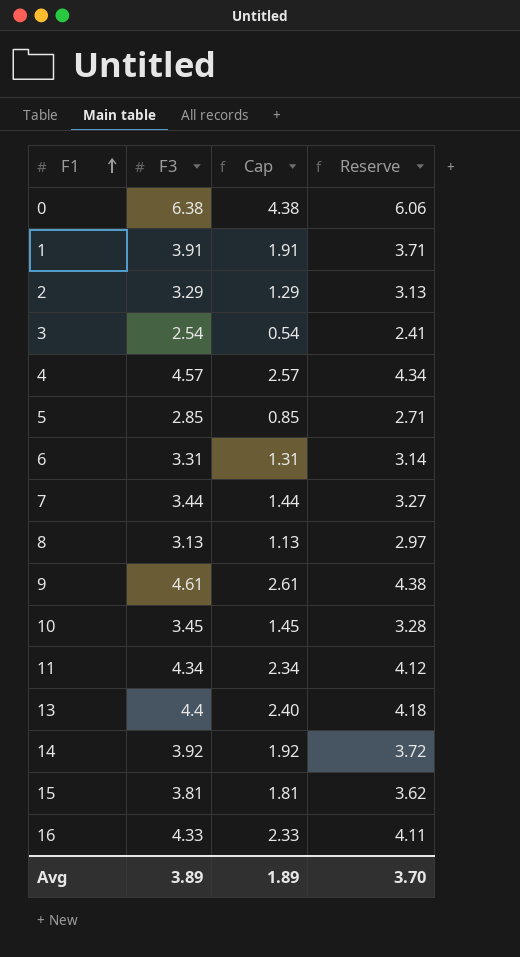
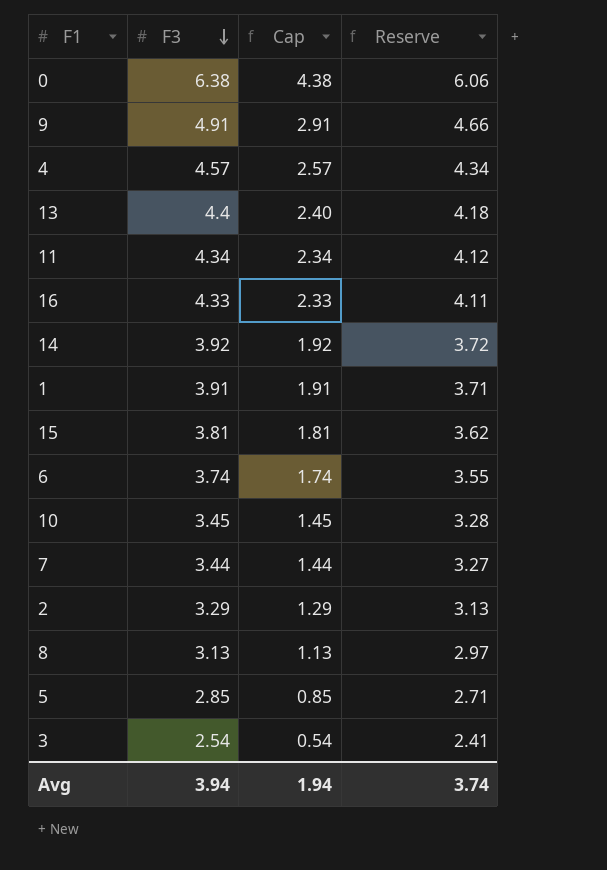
row order: F1 ascending -> F3 descending
9 | F3: 4.61 -> 4.91
9 | Cap: 2.61 -> 2.91
9 | Reserve: 4.38 -> 4.66
6 | F3: 3.31 -> 3.74
6 | Cap: 1.31 -> 1.74
6 | Reserve: 3.14 -> 3.55
Avg | F3: 3.89 -> 3.94
Avg | Cap: 1.89 -> 1.94
Avg | Reserve: 3.70 -> 3.74

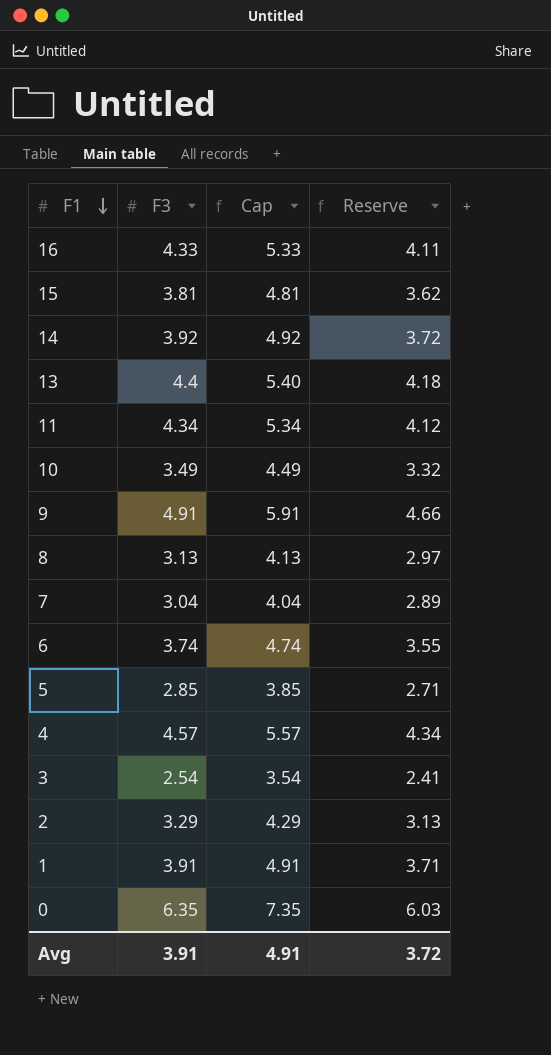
row order: F3 descending -> F1 descending
column Cap | formula: [F3] - 2 -> [F3] + 1
10 | F3: 3.45 -> 3.49
10 | Reserve: 3.28 -> 3.32
7 | F3: 3.44 -> 3.04
7 | Reserve: 3.27 -> 2.89
0 | F3: 6.38 -> 6.35
0 | Reserve: 6.06 -> 6.03
Avg | F3: 3.94 -> 3.91
Avg | Cap: 1.94 -> 4.91
Avg | Reserve: 3.74 -> 3.72

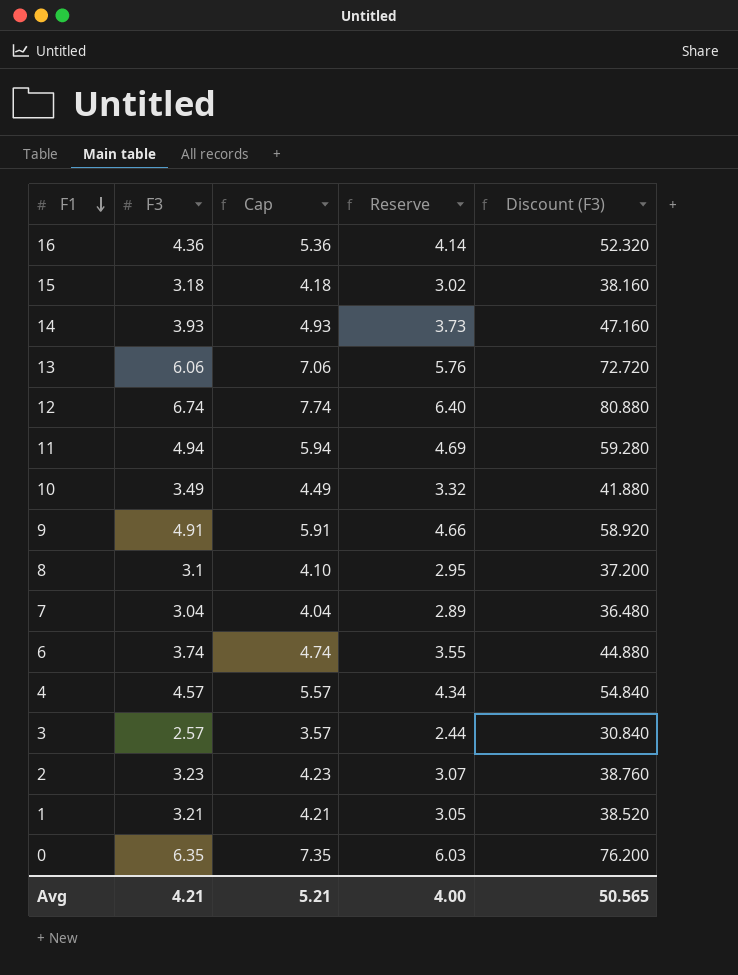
column Discount (F3) | formula: none -> [F3] * 12
row 5: 2.85 | 3.85 | 2.71 -> none
16 | F3: 4.33 -> 4.36
16 | Cap: 5.33 -> 5.36
16 | Reserve: 4.11 -> 4.14
15 | F3: 3.81 -> 3.18
15 | Cap: 4.81 -> 4.18
15 | Reserve: 3.62 -> 3.02
14 | F3: 3.92 -> 3.93
14 | Cap: 4.92 -> 4.93
14 | Reserve: 3.72 -> 3.73
13 | F3: 4.4 -> 6.06
13 | Cap: 5.40 -> 7.06
13 | Reserve: 4.18 -> 5.76
row 12: none -> 6.74 | 7.74 | 6.40 | 80.880
11 | F3: 4.34 -> 4.94
11 | Cap: 5.34 -> 5.94
11 | Reserve: 4.12 -> 4.69
8 | F3: 3.13 -> 3.1
8 | Cap: 4.13 -> 4.10
8 | Reserve: 2.97 -> 2.95
3 | F3: 2.54 -> 2.57
3 | Cap: 3.54 -> 3.57
3 | Reserve: 2.41 -> 2.44
2 | F3: 3.29 -> 3.23
2 | Cap: 4.29 -> 4.23
2 | Reserve: 3.13 -> 3.07
1 | F3: 3.91 -> 3.21
1 | Cap: 4.91 -> 4.21
1 | Reserve: 3.71 -> 3.05
Avg | F3: 3.91 -> 4.21
Avg | Cap: 4.91 -> 5.21
Avg | Reserve: 3.72 -> 4.00

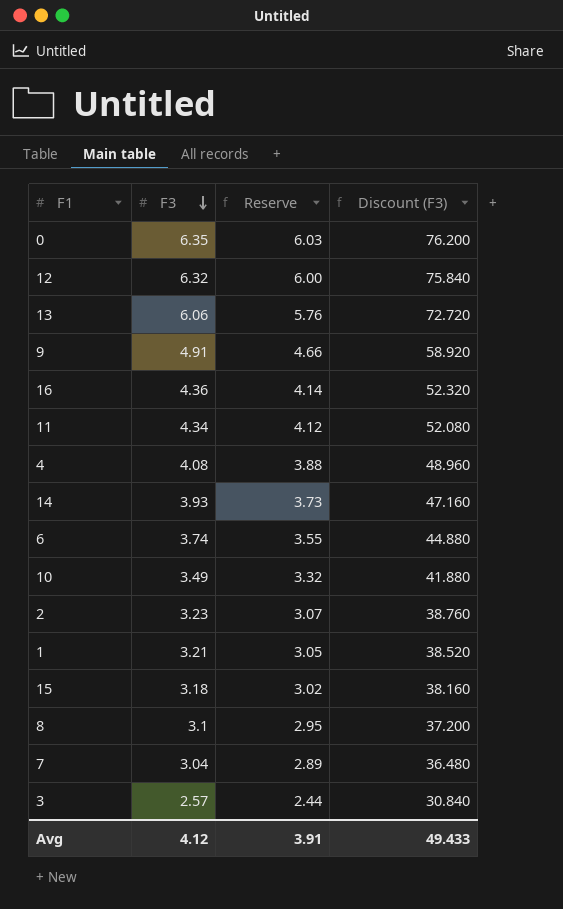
row order: F1 descending -> F3 descending
column Cap | formula: [F3] + 1 -> none
12 | F3: 6.74 -> 6.32
12 | Reserve: 6.40 -> 6.00
12 | Discount (F3): 80.880 -> 75.840
11 | F3: 4.94 -> 4.34
11 | Reserve: 4.69 -> 4.12
11 | Discount (F3): 59.280 -> 52.080
4 | F3: 4.57 -> 4.08
4 | Reserve: 4.34 -> 3.88
4 | Discount (F3): 54.840 -> 48.960
Avg | F3: 4.21 -> 4.12
Avg | Reserve: 4.00 -> 3.91
Avg | Discount (F3): 50.565 -> 49.433

